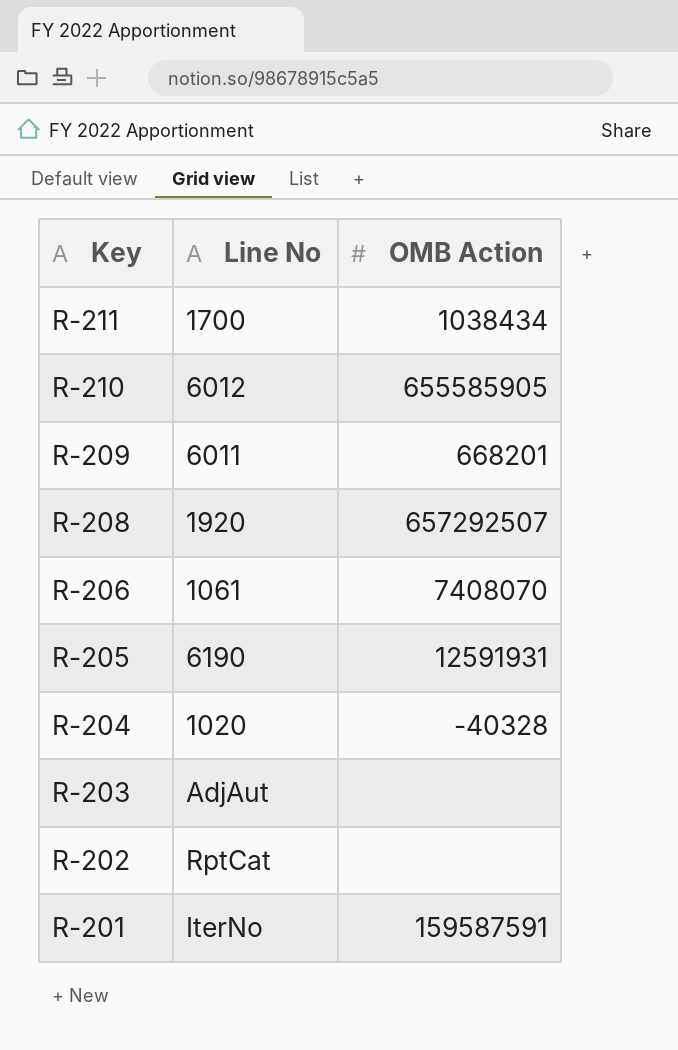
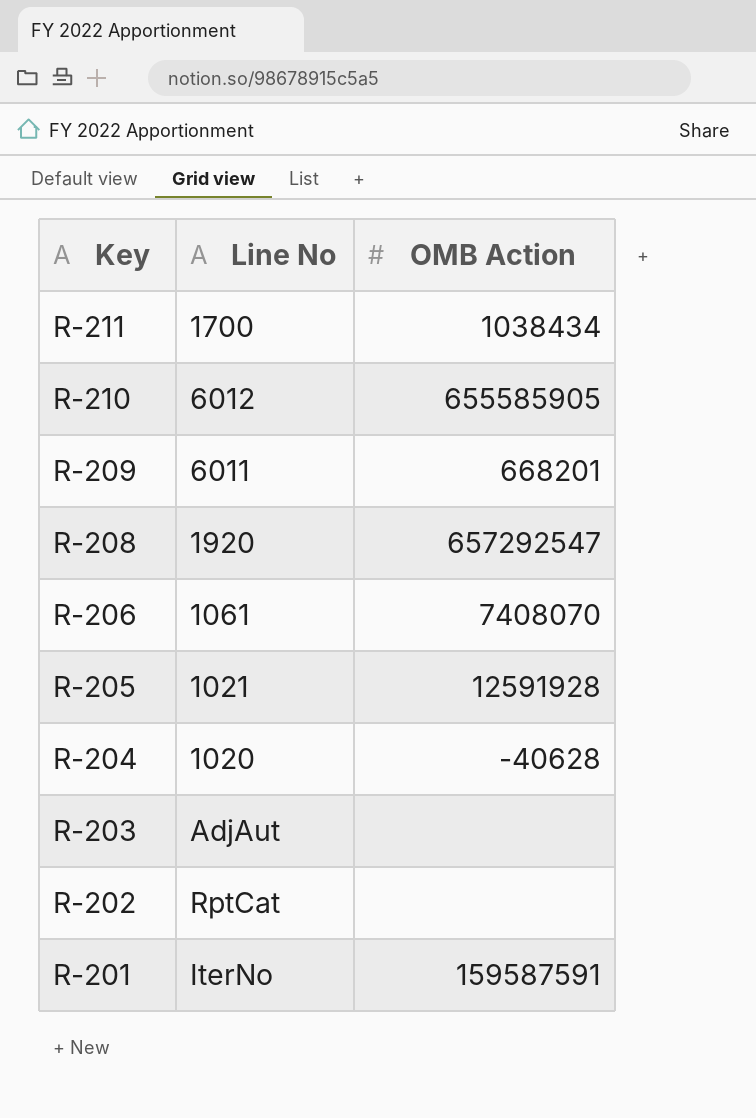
R-208 | OMB Action: 657292507 -> 657292547
R-205 | Line No: 6190 -> 1021
R-205 | OMB Action: 12591931 -> 12591928
R-204 | OMB Action: -40328 -> -40628

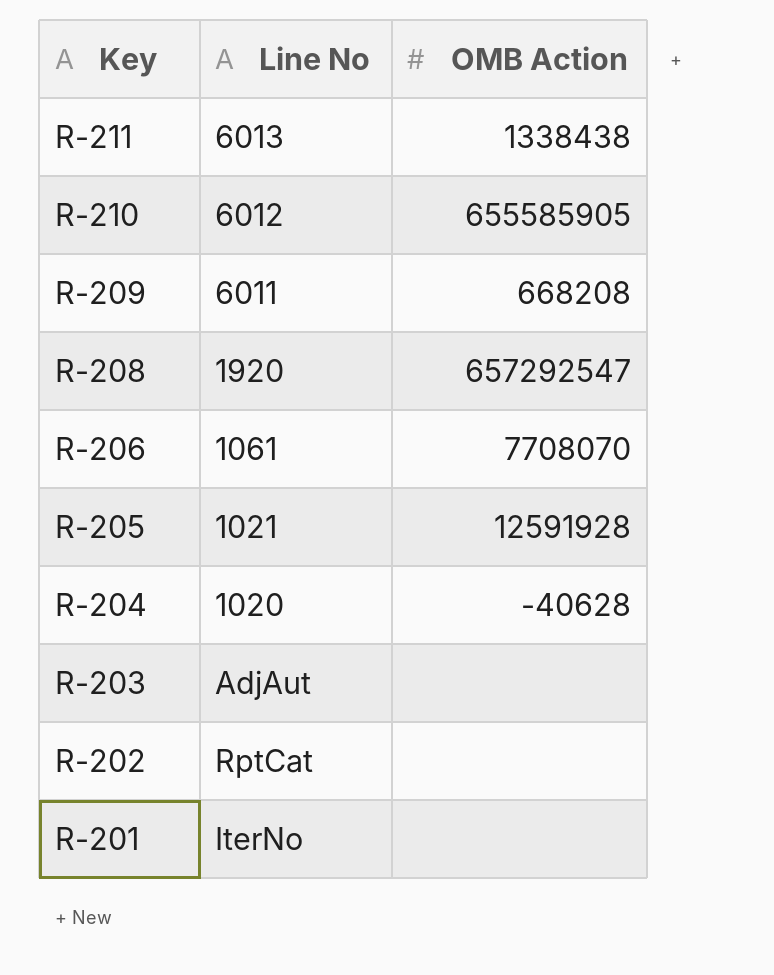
R-211 | Line No: 1700 -> 6013
R-211 | OMB Action: 1038434 -> 1338438
R-209 | OMB Action: 668201 -> 668208
R-206 | OMB Action: 7408070 -> 7708070
R-201 | OMB Action: 159587591 -> none

